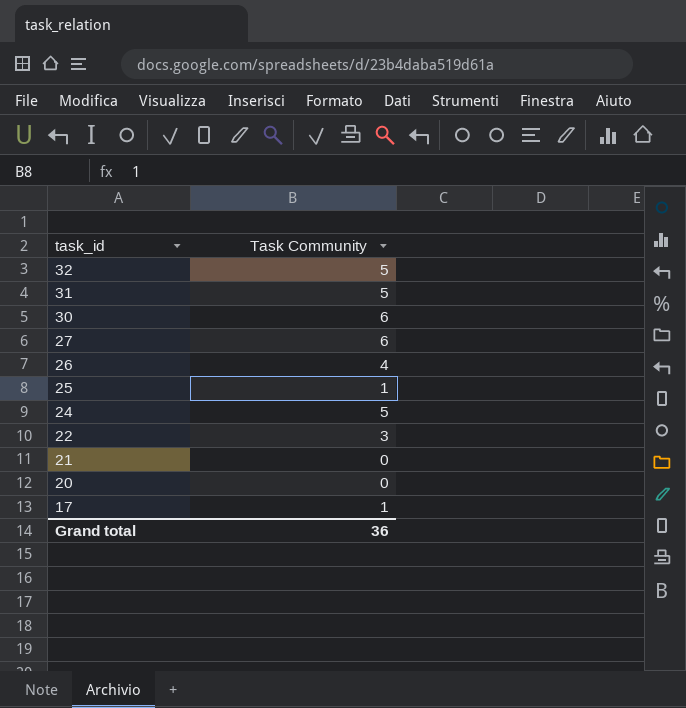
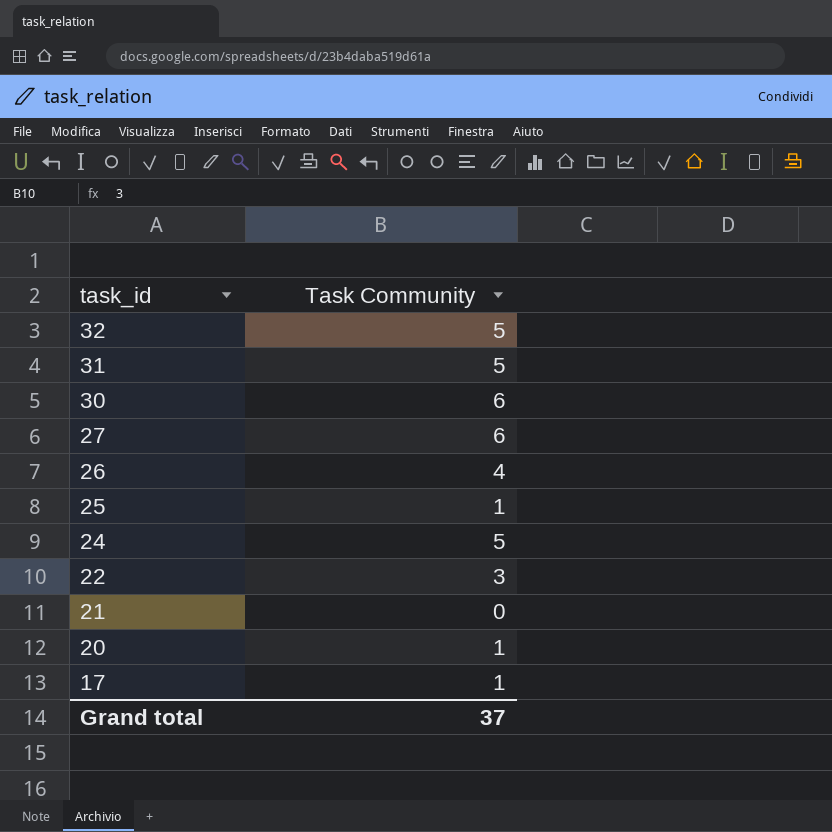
20 | Task Community: 0 -> 1
Grand total | Task Community: 36 -> 37

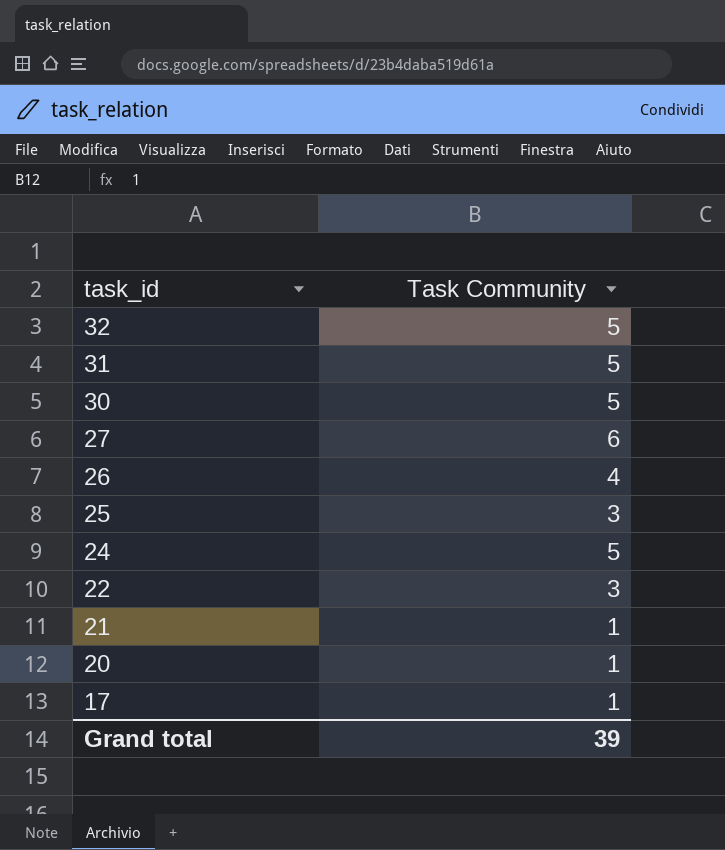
30 | Task Community: 6 -> 5
25 | Task Community: 1 -> 3
21 | Task Community: 0 -> 1
Grand total | Task Community: 37 -> 39

